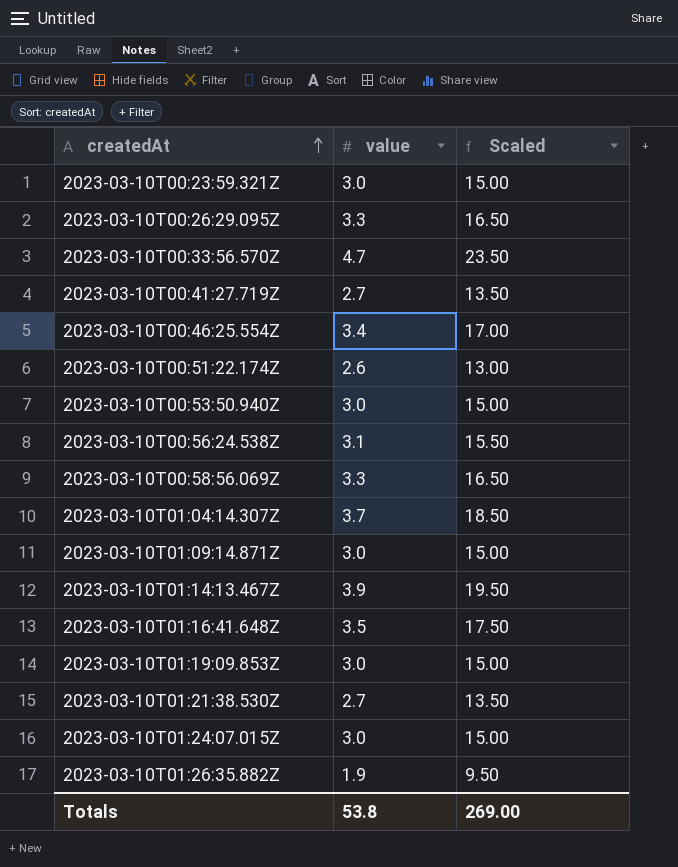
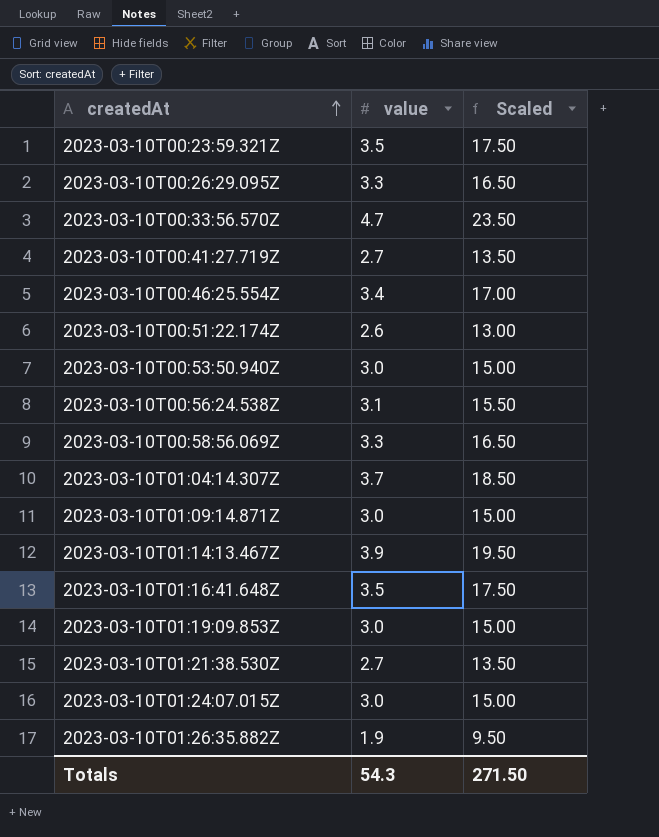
2023-03-10T00:23:59.321Z | value: 3.0 -> 3.5
2023-03-10T00:23:59.321Z | Scaled: 15.00 -> 17.50
Totals | value: 53.8 -> 54.3
Totals | Scaled: 269.00 -> 271.50

